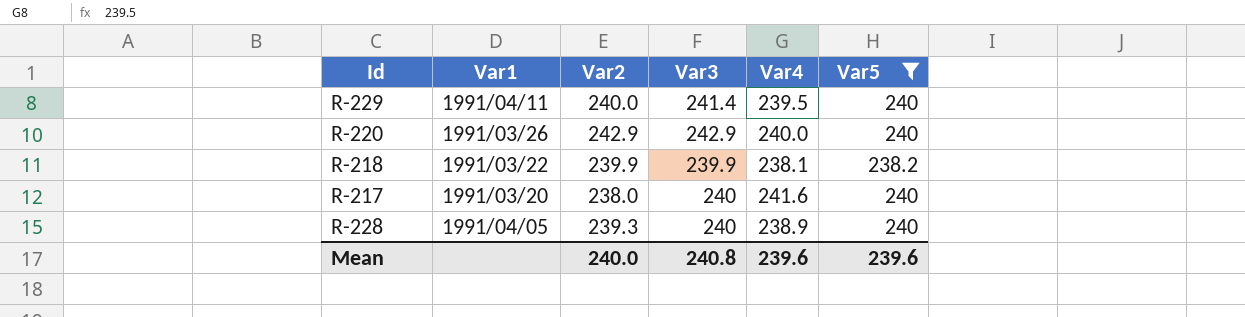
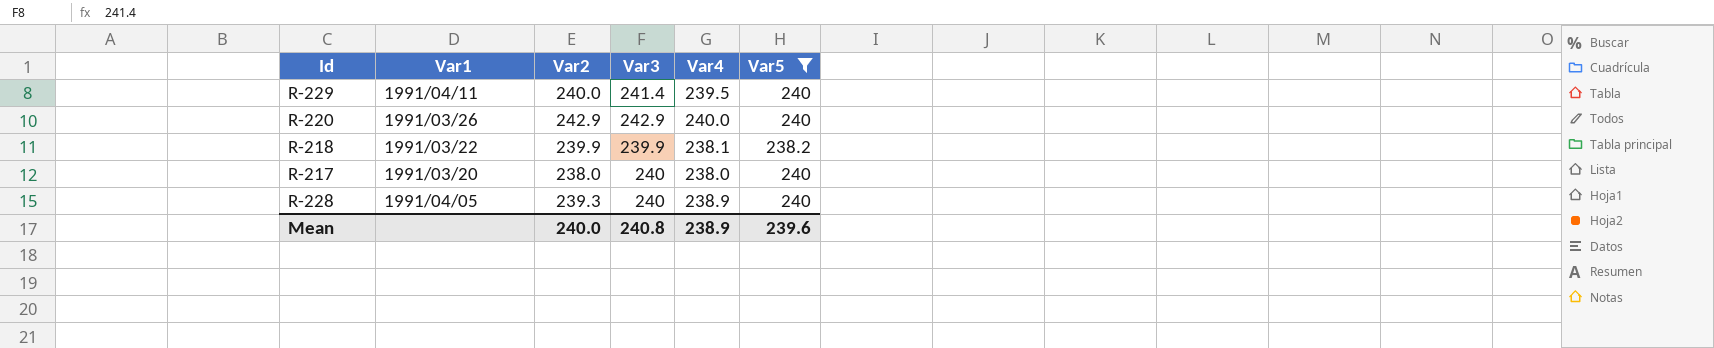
R-217 | Var4: 241.6 -> 238.0
Mean | Var4: 239.6 -> 238.9

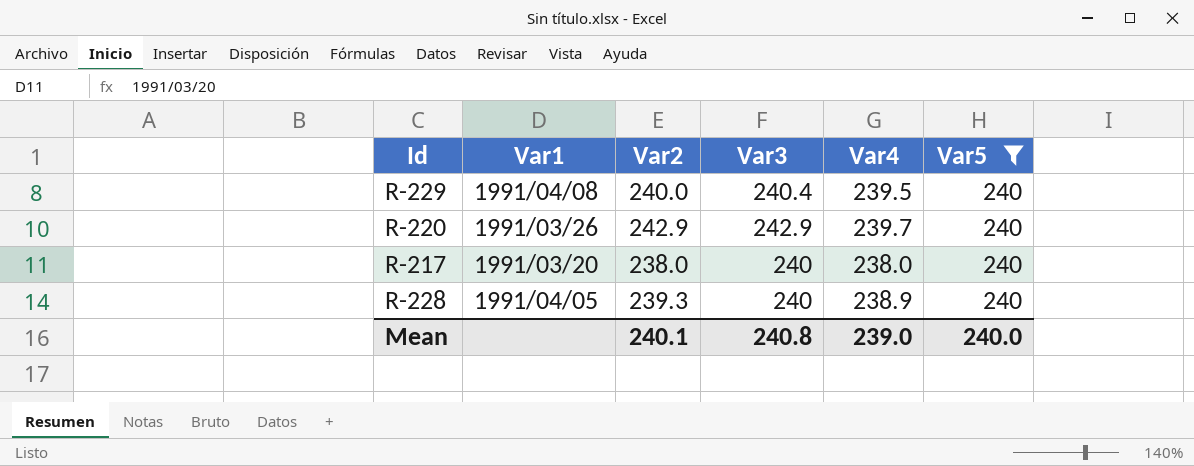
row R-218: 1991/03/22 | 239.9 | 239.9 | 238.1 | 238.2 -> none
R-229 | Var1: 1991/04/11 -> 1991/04/08
R-229 | Var3: 241.4 -> 240.4
R-220 | Var4: 240.0 -> 239.7
Mean | Var2: 240.0 -> 240.1
Mean | Var4: 238.9 -> 239.0
Mean | Var5: 239.6 -> 240.0

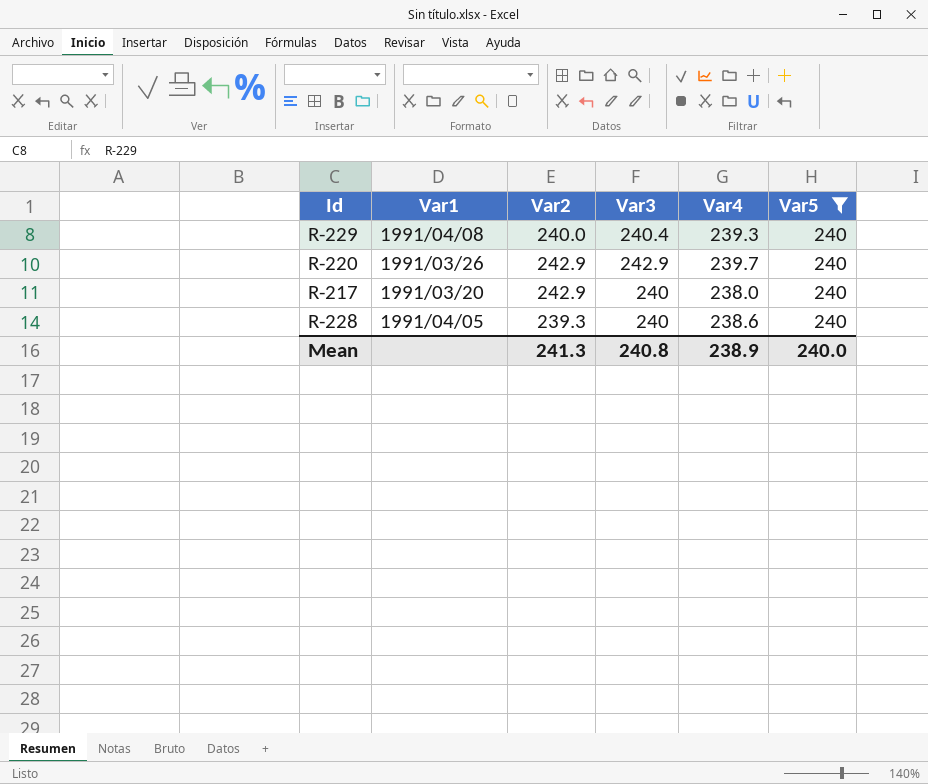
R-229 | Var4: 239.5 -> 239.3
R-217 | Var2: 238.0 -> 242.9
R-228 | Var4: 238.9 -> 238.6
Mean | Var2: 240.1 -> 241.3
Mean | Var4: 239.0 -> 238.9

